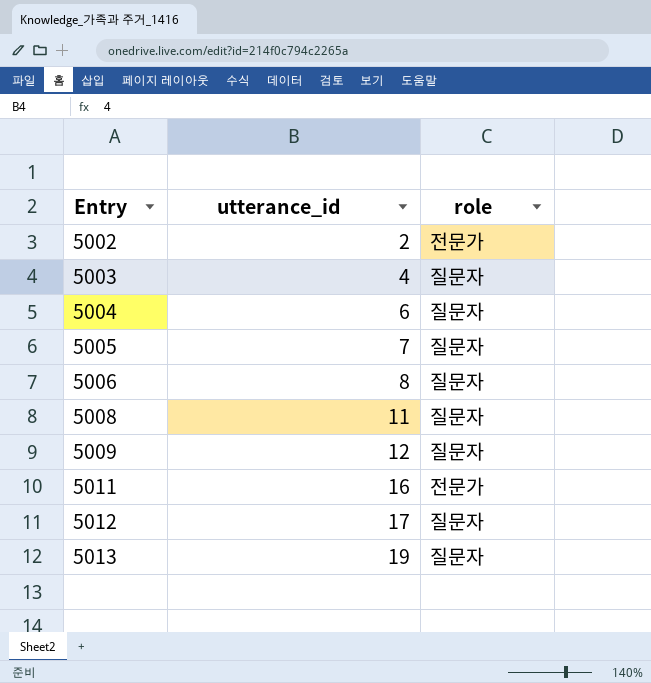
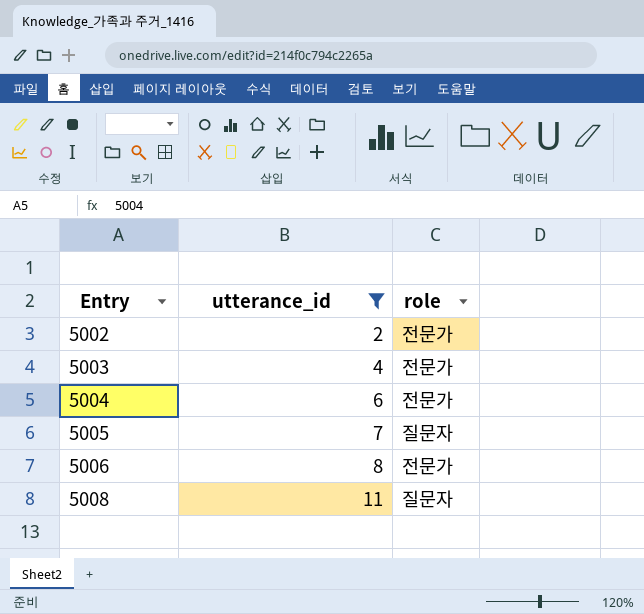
filter: none -> utterance_id <= 11
5003 | role: 질문자 -> 전문가
5004 | role: 질문자 -> 전문가
5006 | role: 질문자 -> 전문가

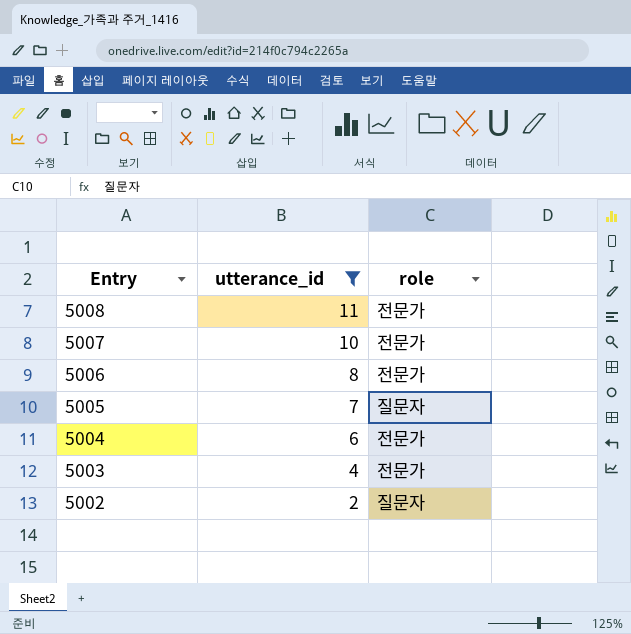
row order: Entry ascending -> Entry descending
5008 | role: 질문자 -> 전문가
row 5007: none -> 10 | 전문가
5002 | role: 전문가 -> 질문자

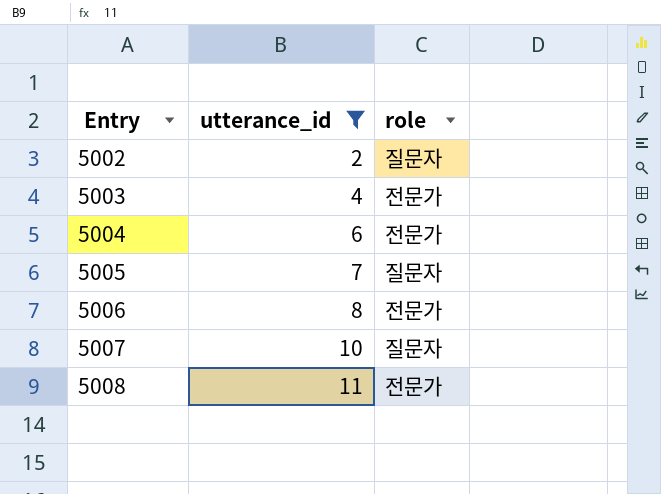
row order: Entry descending -> Entry ascending
5007 | role: 전문가 -> 질문자

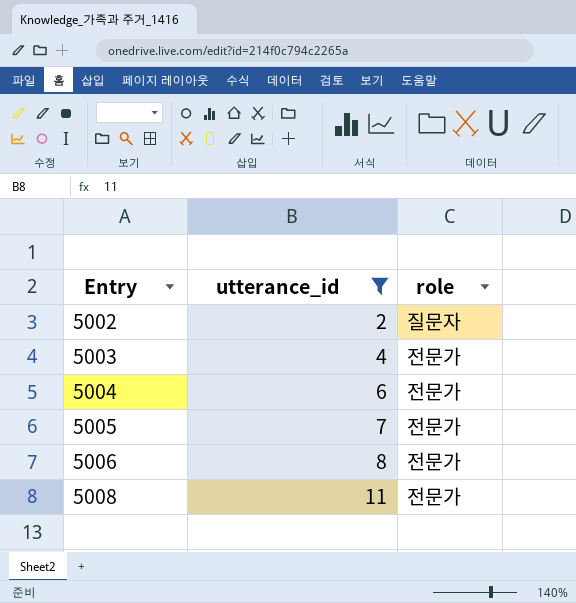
row 5007: 10 | 질문자 -> none
5005 | role: 질문자 -> 전문가

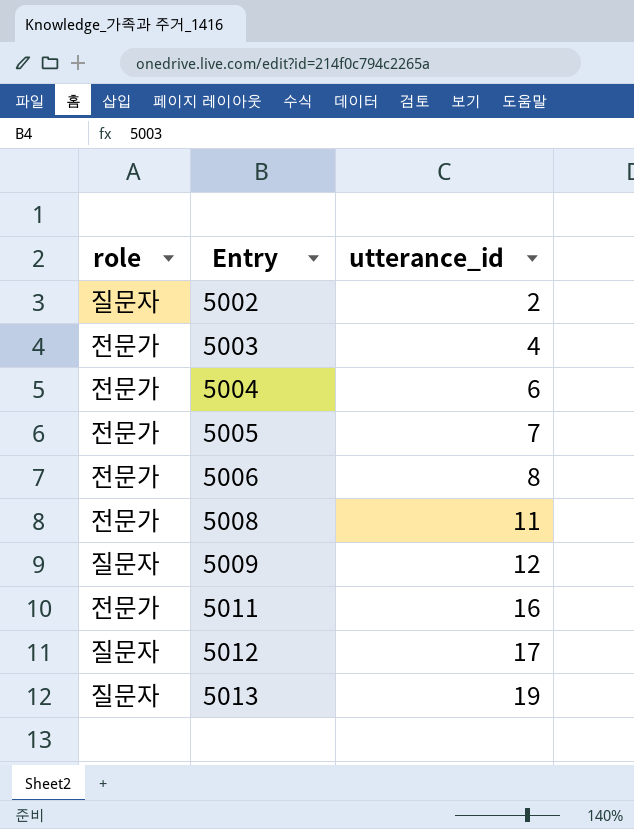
filter: utterance_id <= 11 -> none
column role | position: 3 -> 1

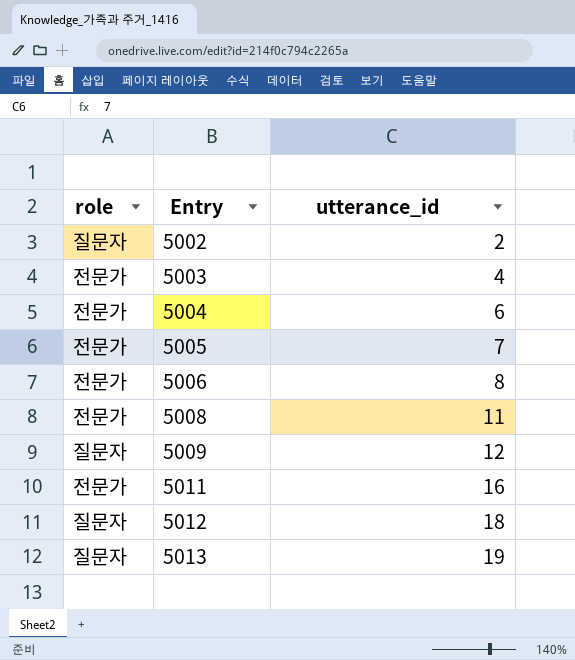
5012 | utterance_id: 17 -> 18

